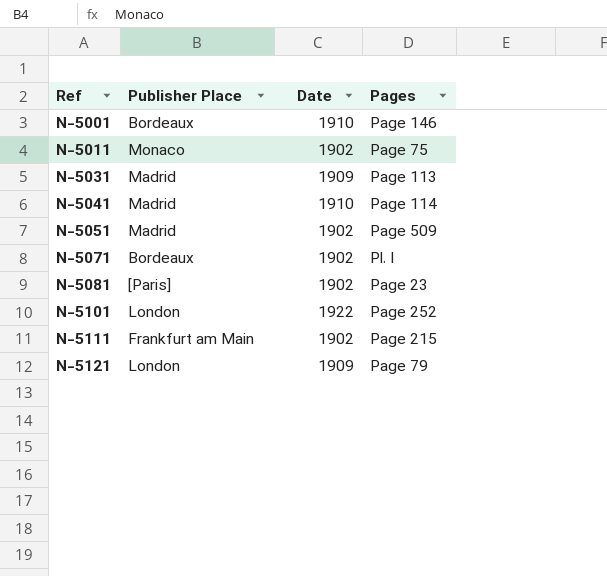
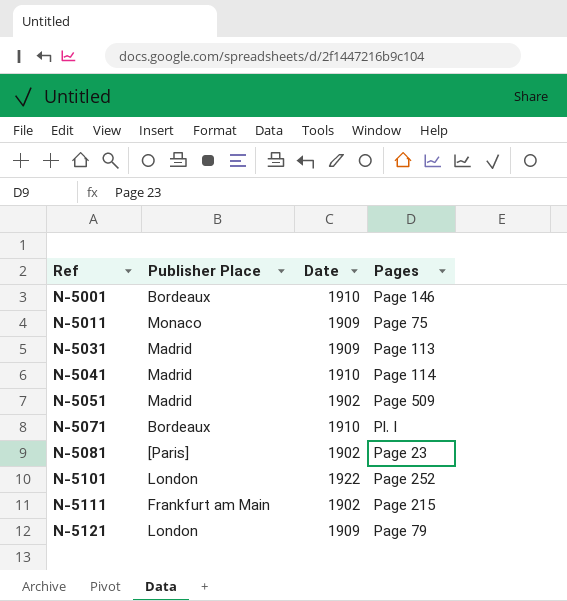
N-5011 | Date: 1902 -> 1909
N-5071 | Date: 1902 -> 1910

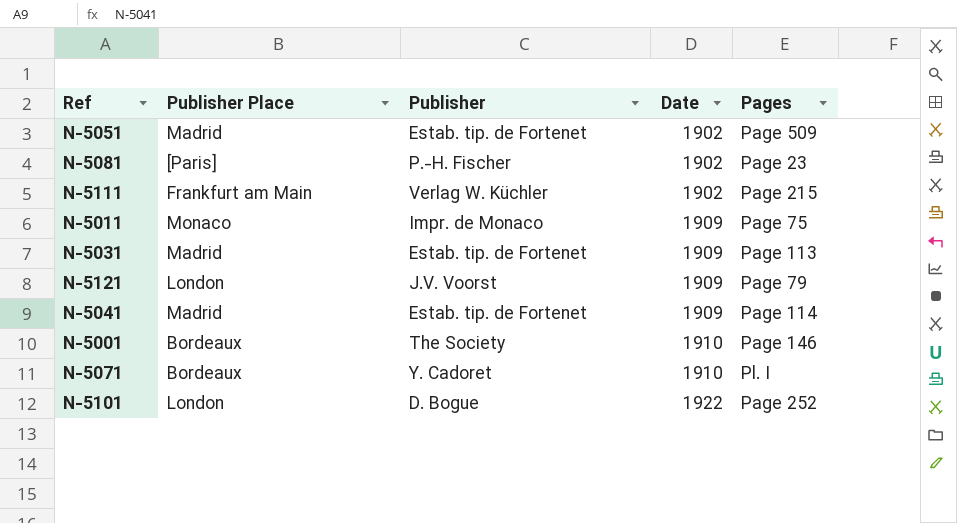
row order: Ref ascending -> Date ascending
column Publisher | position: none -> 3
N-5041 | Date: 1910 -> 1909

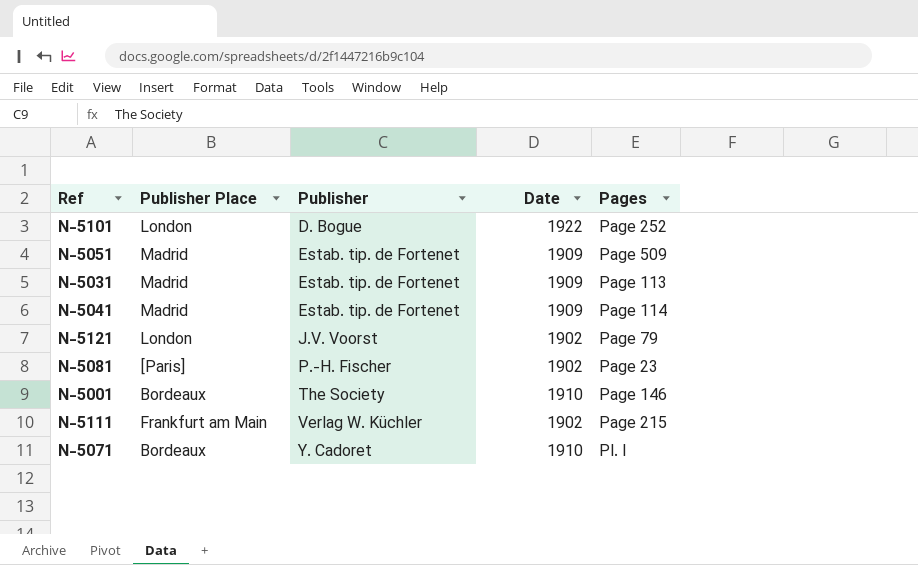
row order: Date ascending -> Publisher ascending
row N-5011: Monaco | Impr. de Monaco | 1909 | Page 75 -> none
N-5051 | Date: 1902 -> 1909
N-5121 | Date: 1909 -> 1902

